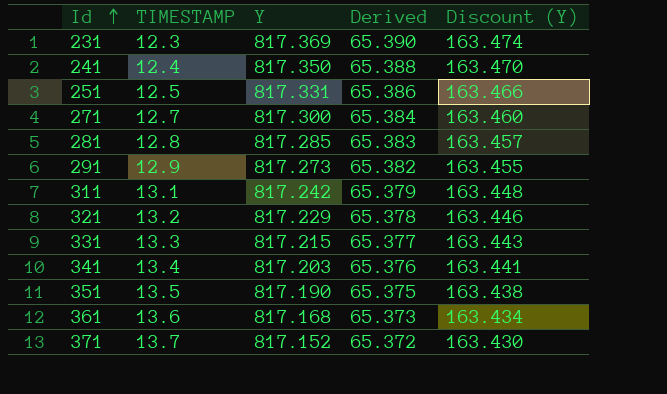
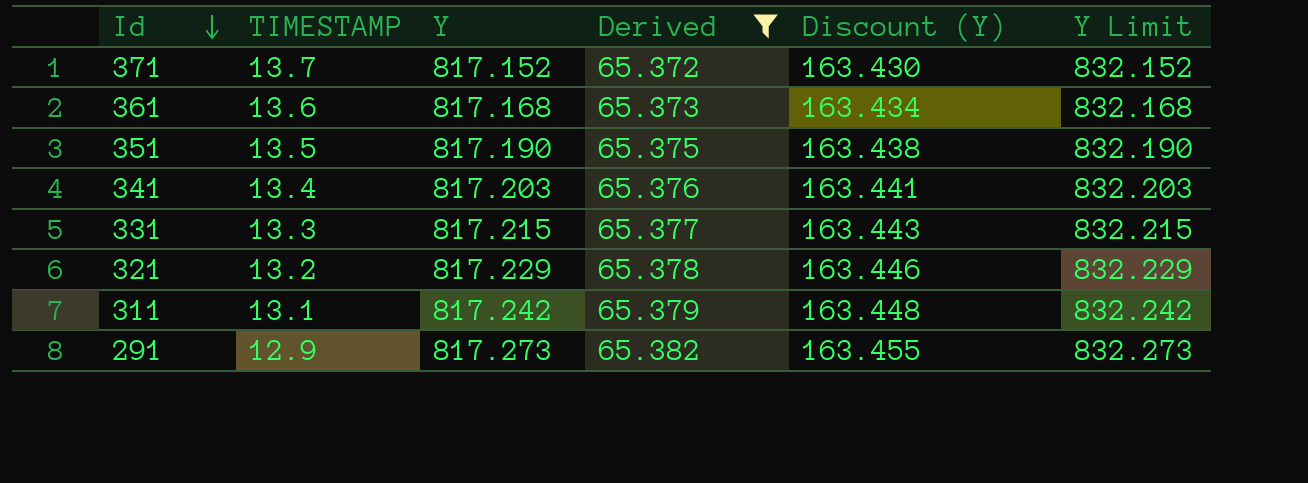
filter: none -> Derived <= 65.382
row order: Id ascending -> Id descending
column Y Limit | formula: none -> [Y] + 15

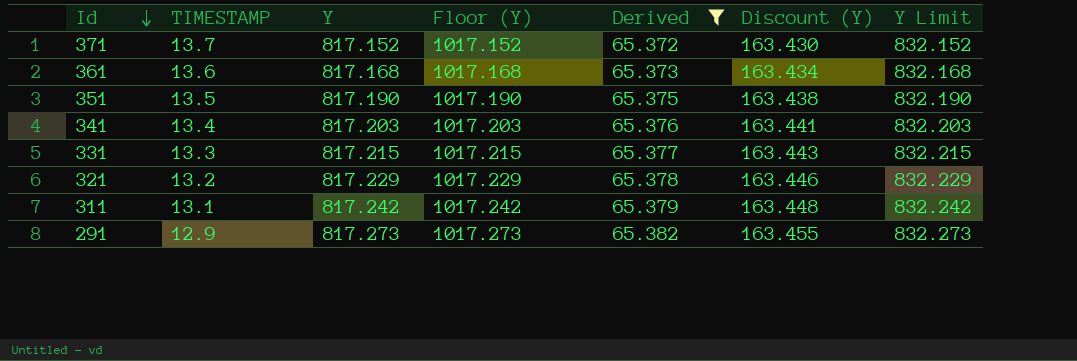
column Floor (Y) | formula: none -> [Y] + 200

